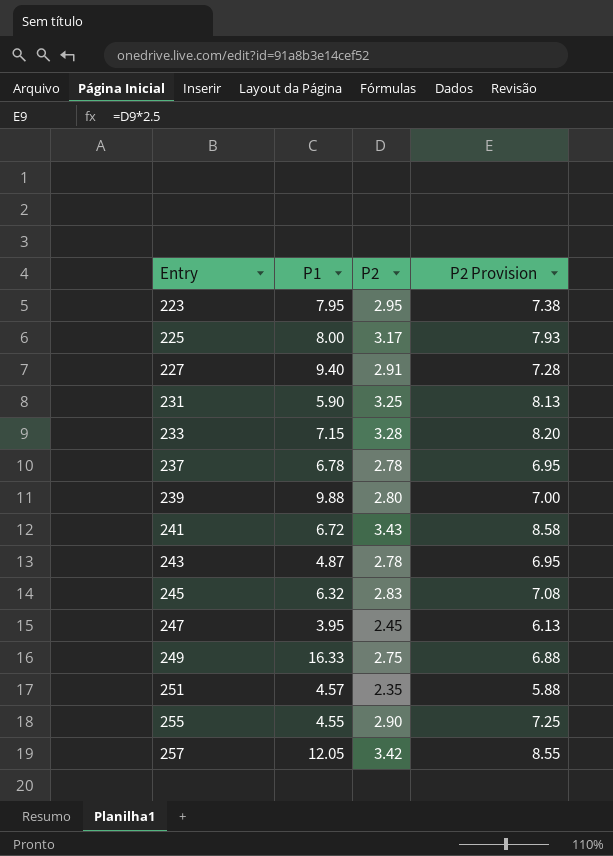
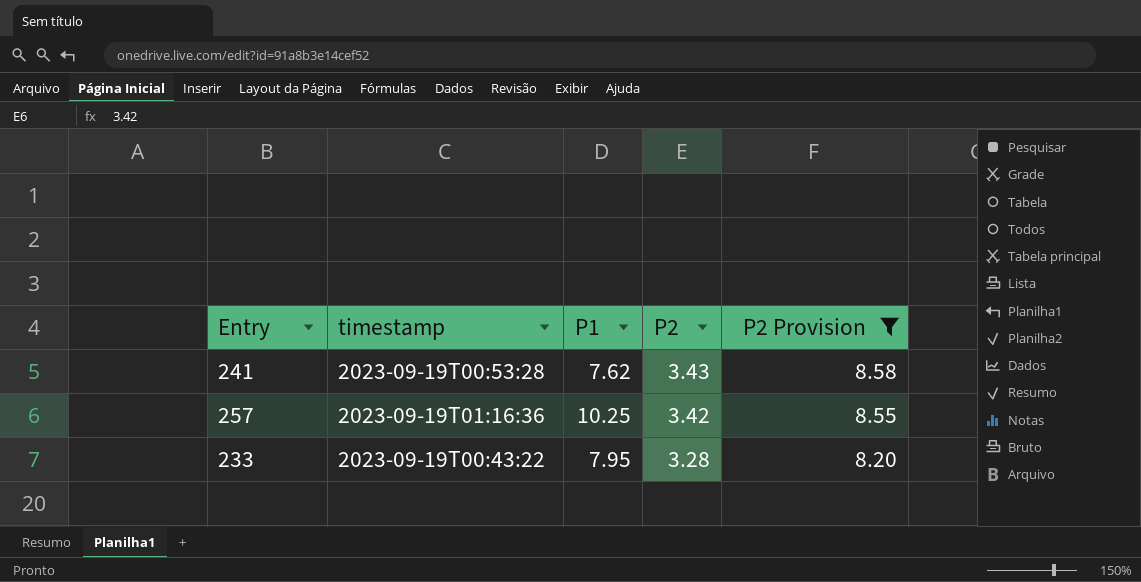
filter: none -> P2 Provision >= 8.20
row order: Entry ascending -> P2 descending
column timestamp | position: none -> 2
241 | P1: 6.72 -> 7.62
257 | P1: 12.05 -> 10.25
233 | P1: 7.15 -> 7.95

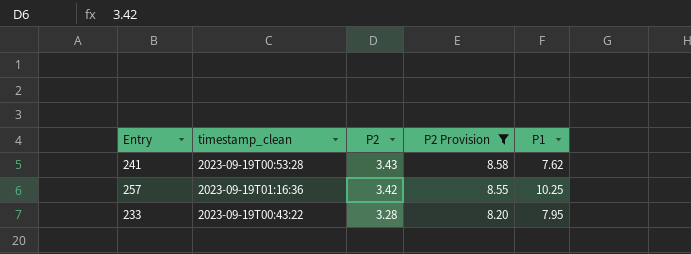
column name: timestamp -> timestamp_clean
column P1 | position: 3 -> 5

